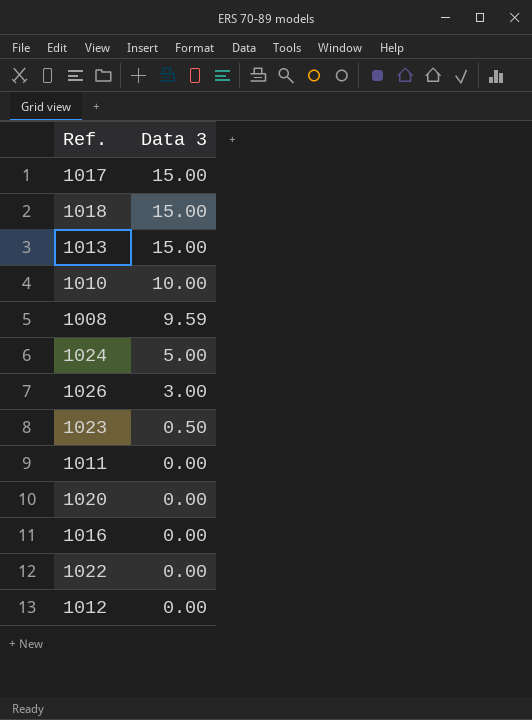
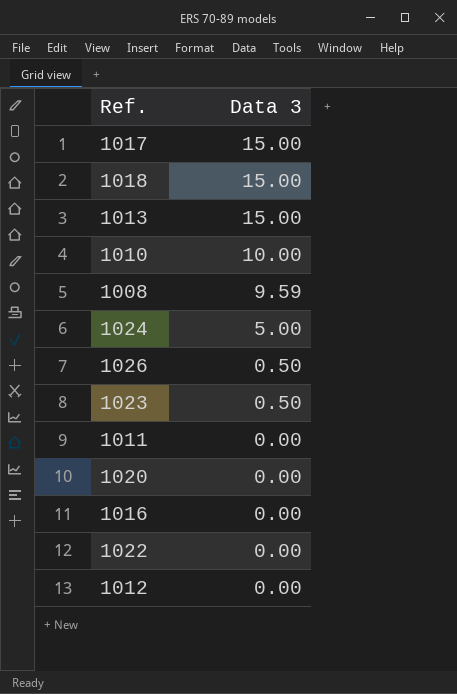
1026 | Data 3: 3.00 -> 0.50

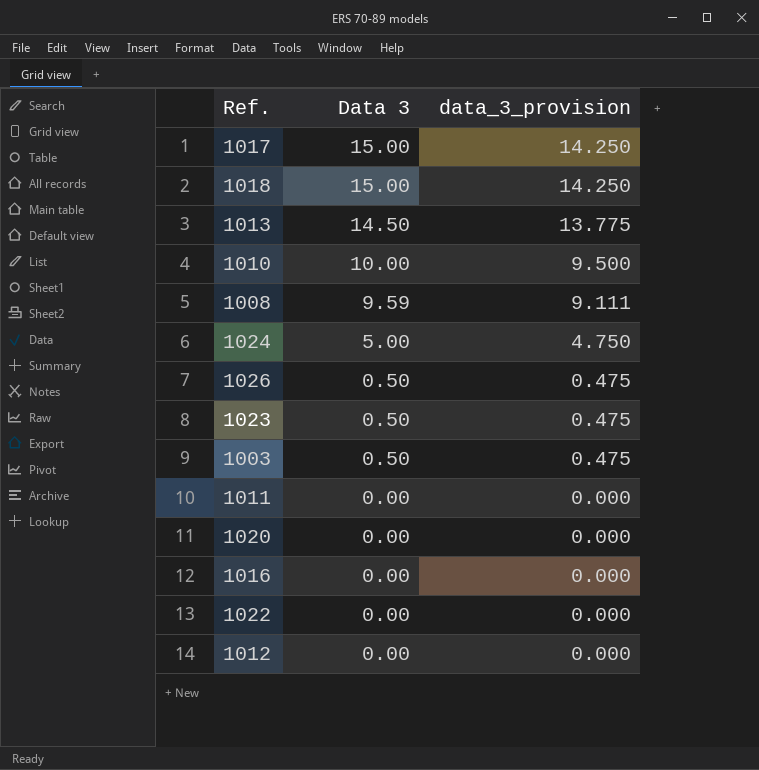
column data_3_provision | formula: none -> [Data 3] * 0.95
1013 | Data 3: 15.00 -> 14.50
row 1003: none -> 0.50 | 0.475

